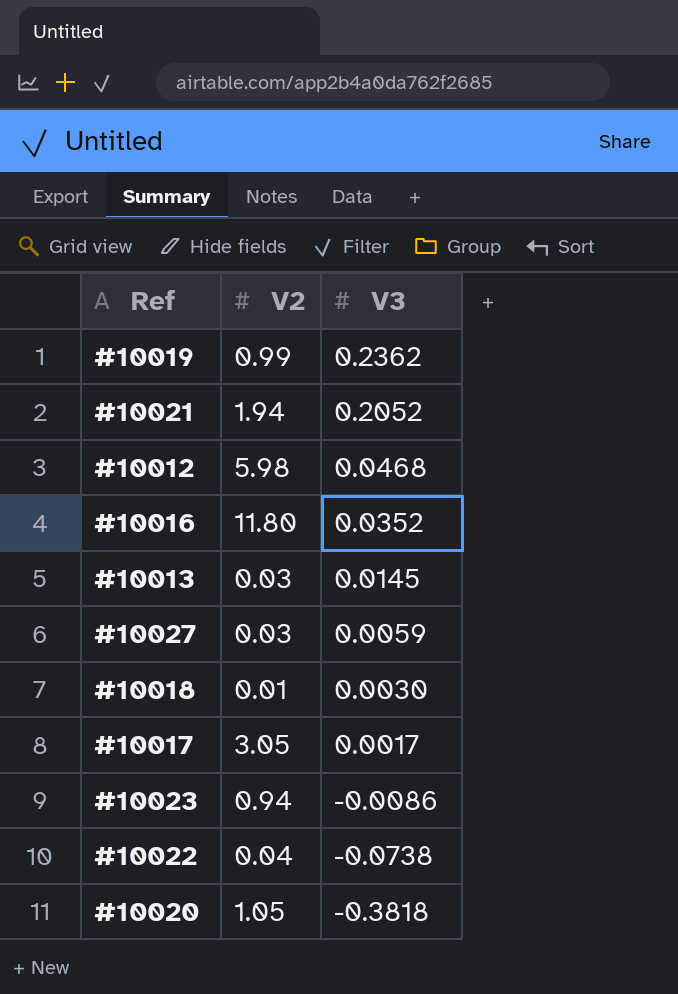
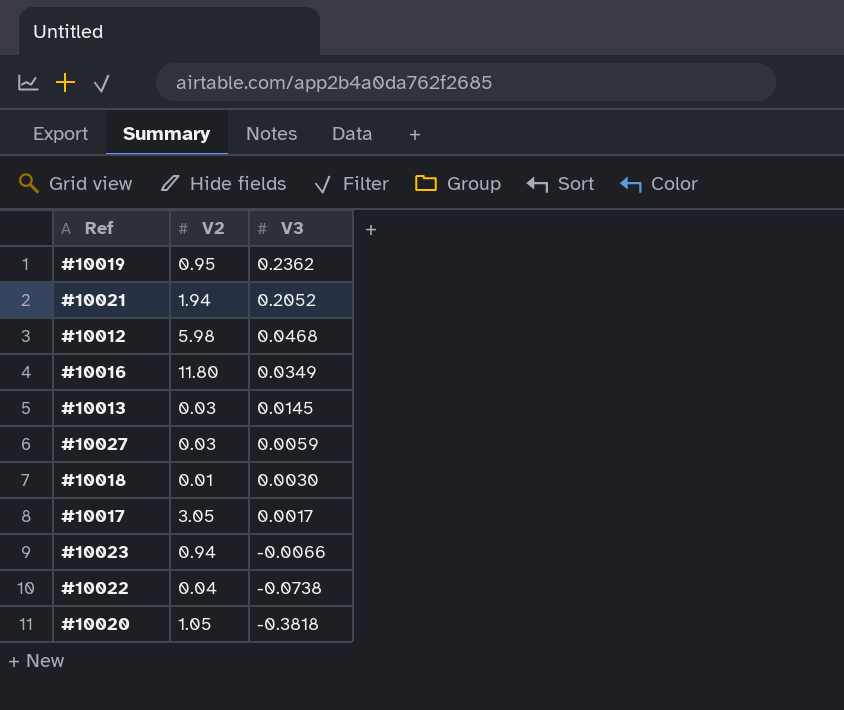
#10019 | V2: 0.99 -> 0.95
#10016 | V3: 0.0352 -> 0.0349
#10023 | V3: -0.0086 -> -0.0066

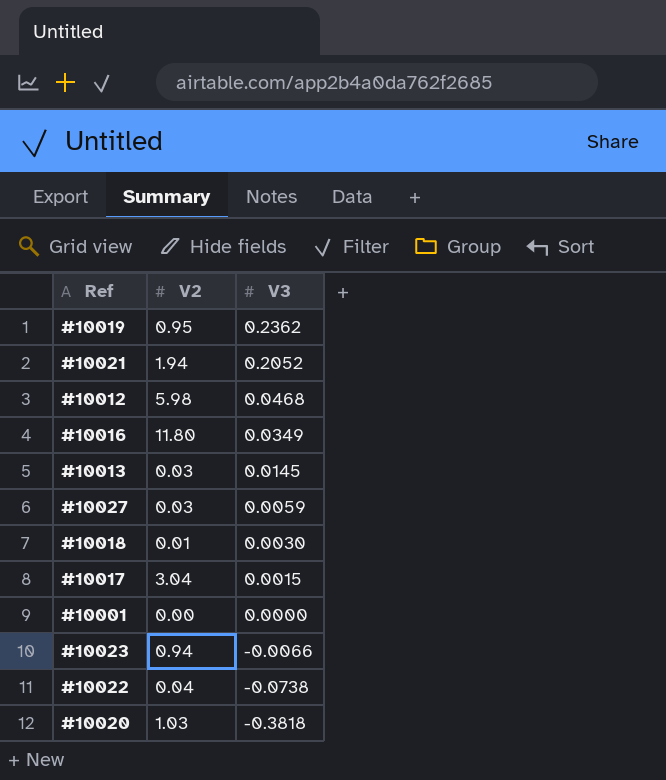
#10017 | V2: 3.05 -> 3.04
#10017 | V3: 0.0017 -> 0.0015
row #10001: none -> 0.00 | 0.0000
#10020 | V2: 1.05 -> 1.03

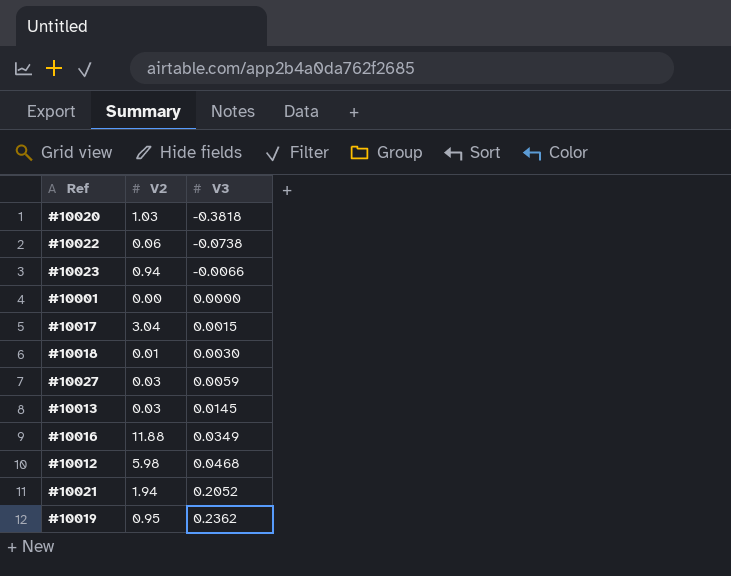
row order: V3 descending -> V3 ascending
#10022 | V2: 0.04 -> 0.06
#10016 | V2: 11.80 -> 11.88

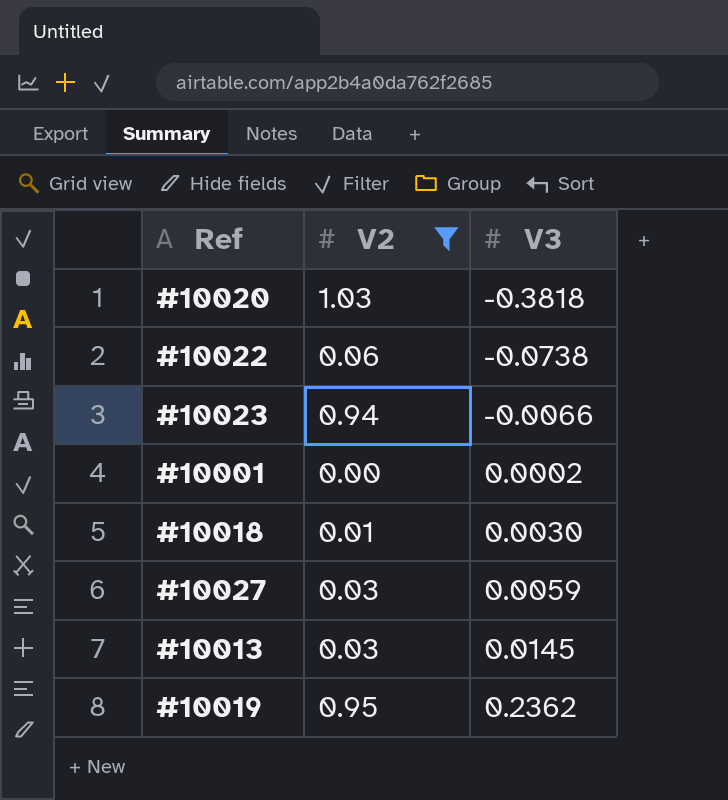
filter: none -> V2 <= 1.03
#10001 | V3: 0.0000 -> 0.0002

